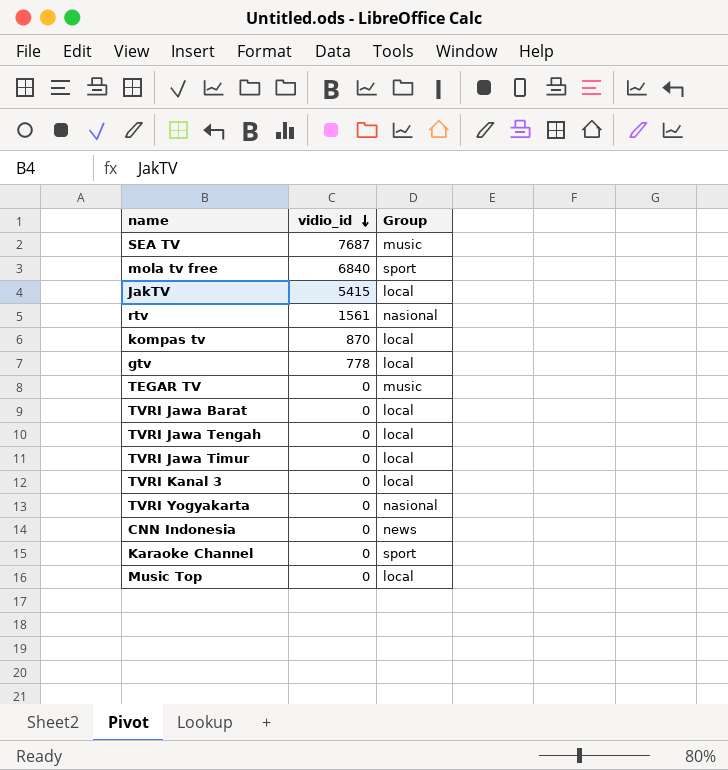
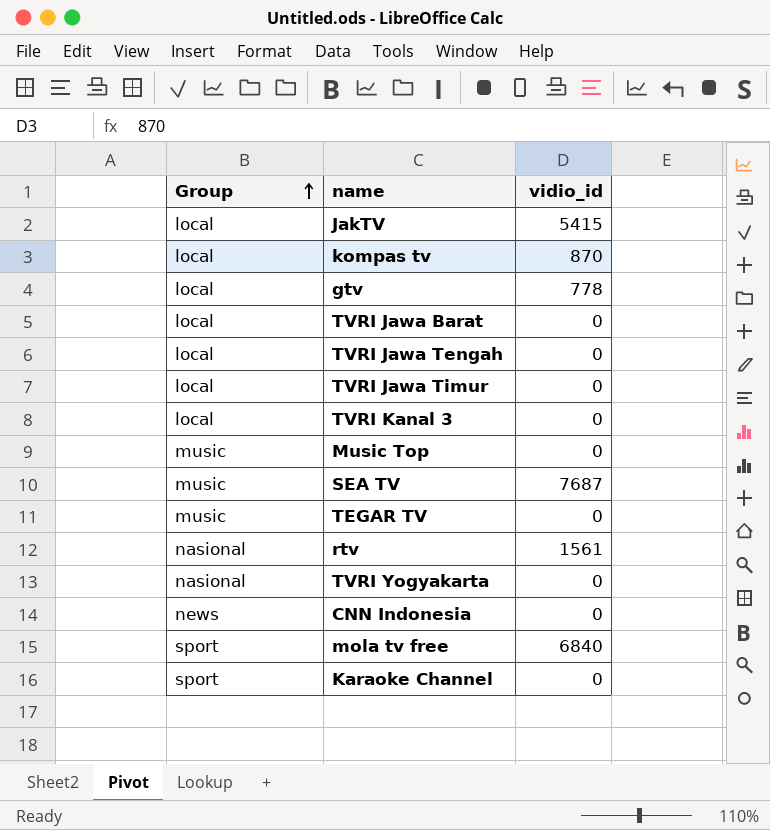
row order: vidio_id descending -> Group ascending
column Group | position: 3 -> 1
Music Top | Group: local -> music

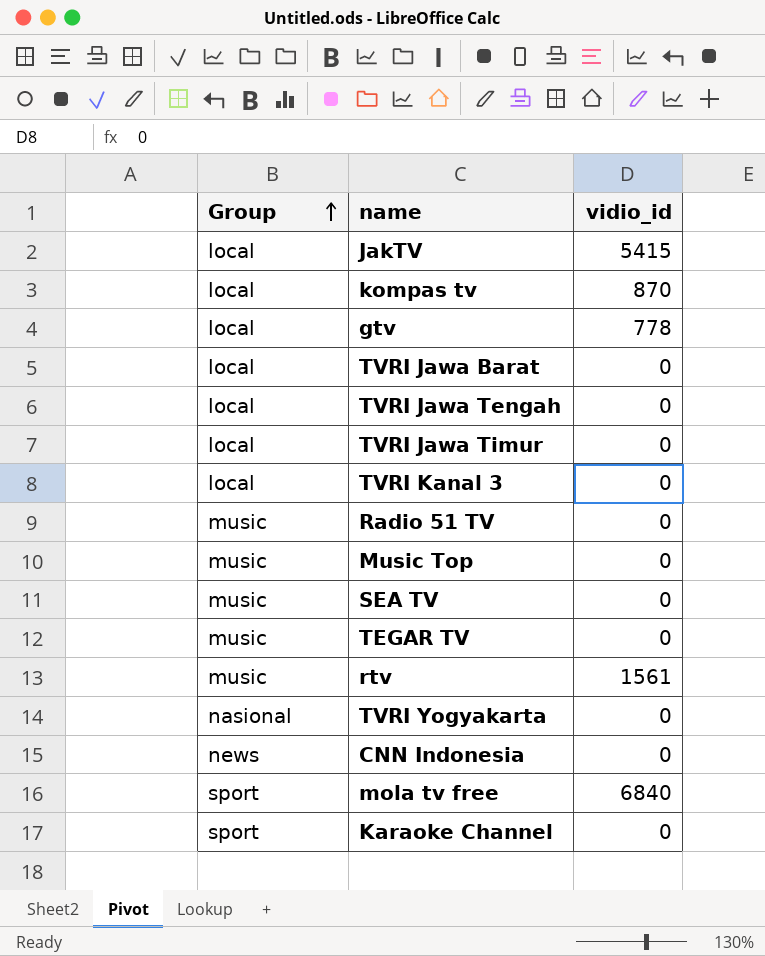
row Radio 51 TV: none -> music | 0
SEA TV | vidio_id: 7687 -> 0
rtv | Group: nasional -> music

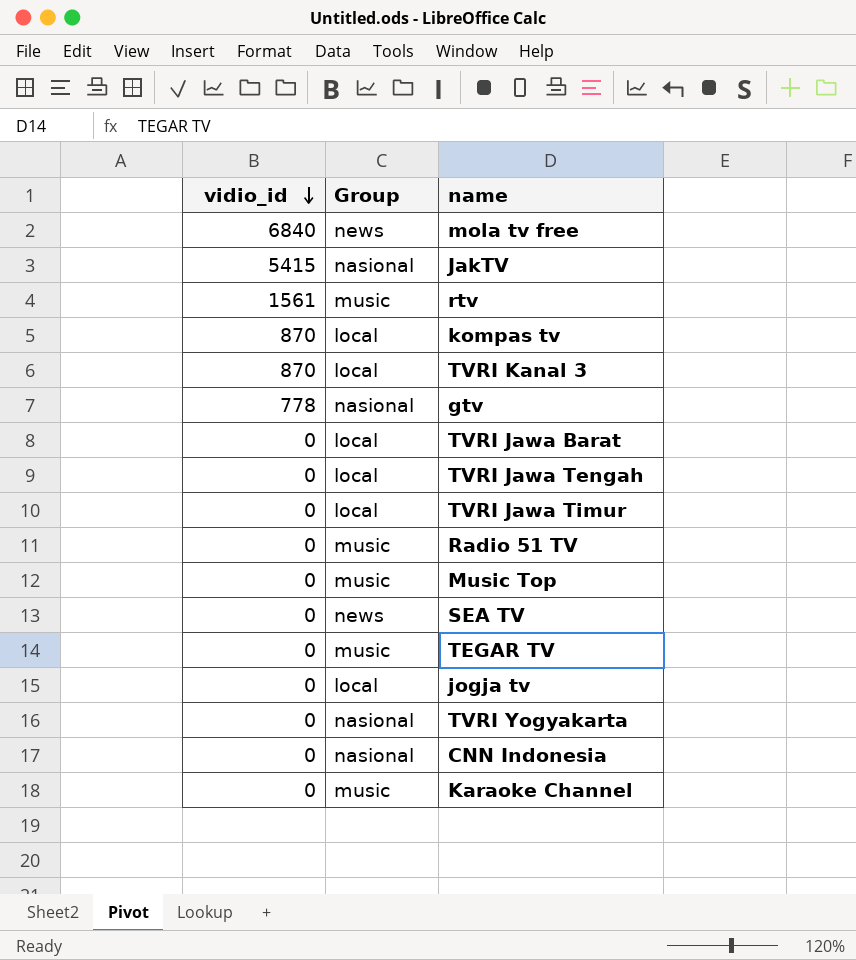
row order: Group ascending -> vidio_id descending
column vidio_id | position: 3 -> 1
mola tv free | Group: sport -> news
JakTV | Group: local -> nasional
TVRI Kanal 3 | vidio_id: 0 -> 870
gtv | Group: local -> nasional
SEA TV | Group: music -> news
row jogja tv: none -> 0 | local
CNN Indonesia | Group: news -> nasional
Karaoke Channel | Group: sport -> music

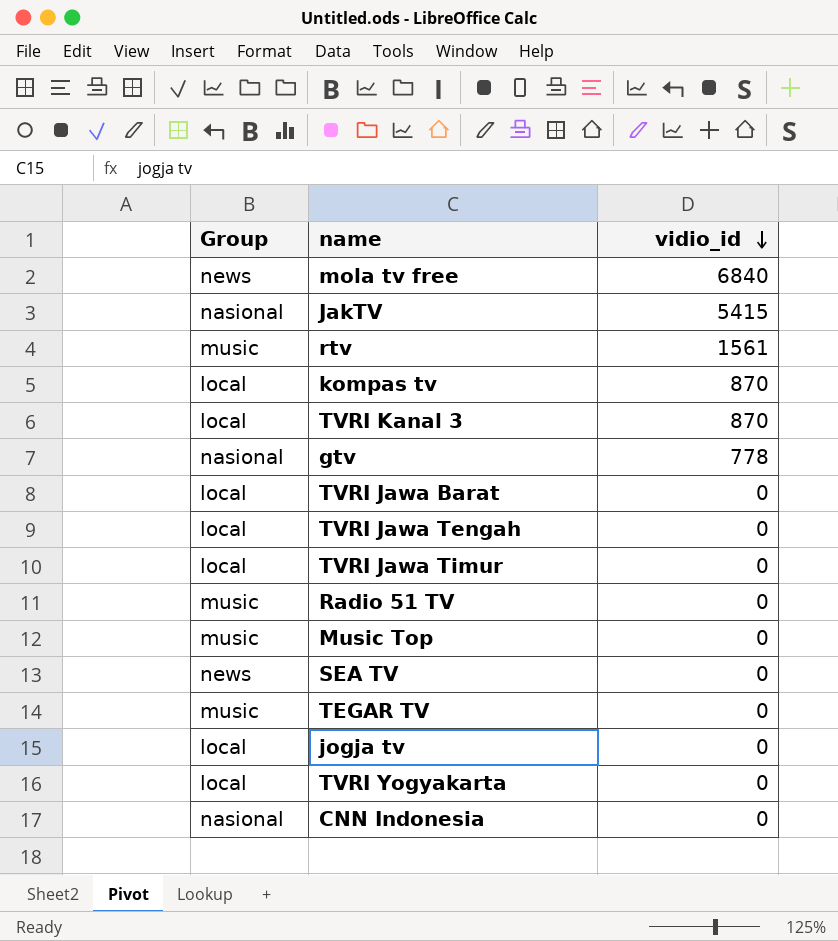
column vidio_id | position: 1 -> 3
row Karaoke Channel: 0 | music -> none
TVRI Yogyakarta | Group: nasional -> local

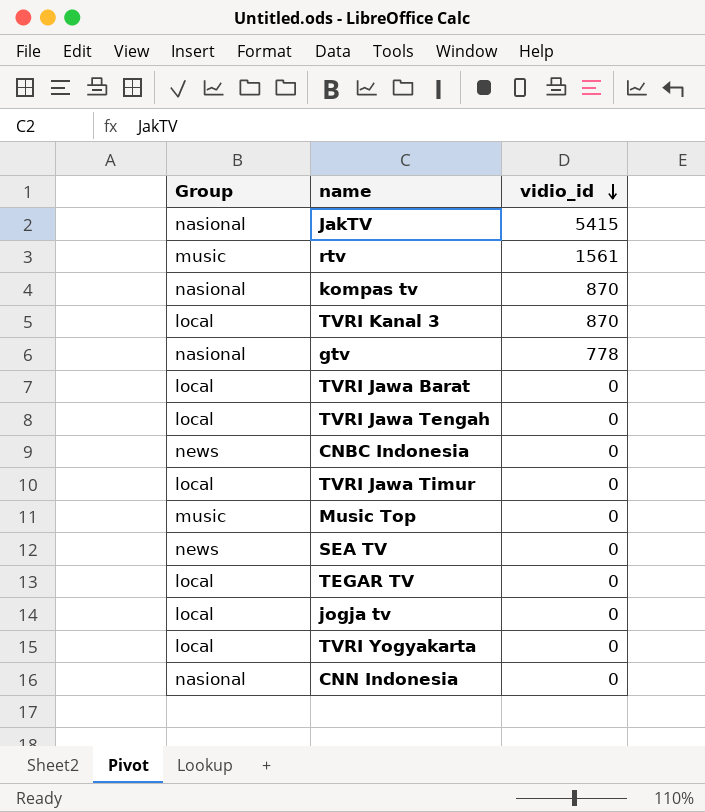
row mola tv free: news | 6840 -> none
row Radio 51 TV: music | 0 -> none
kompas tv | Group: local -> nasional
row CNBC Indonesia: none -> news | 0
TEGAR TV | Group: music -> local

